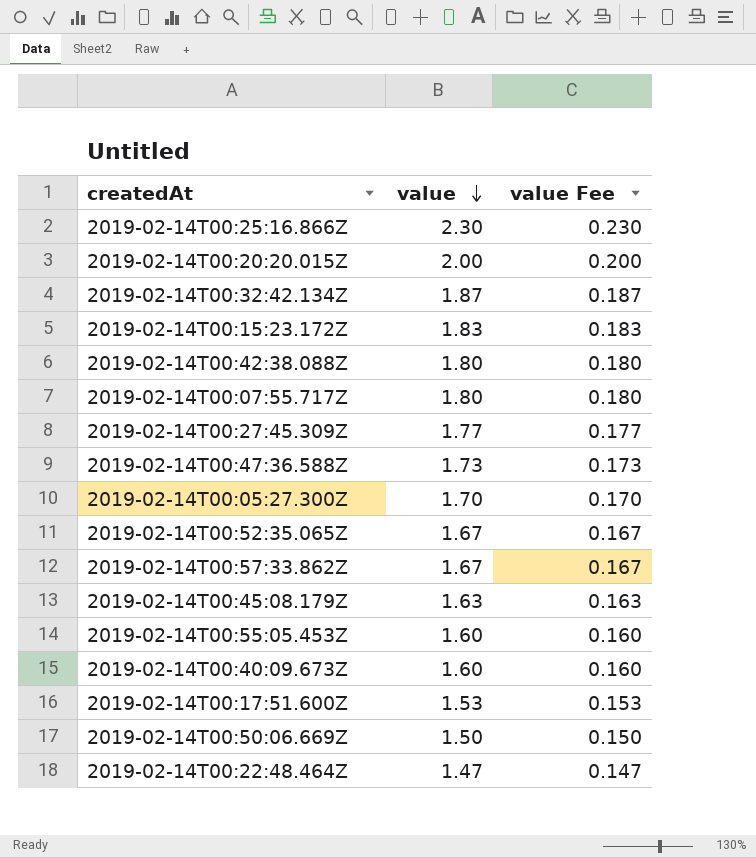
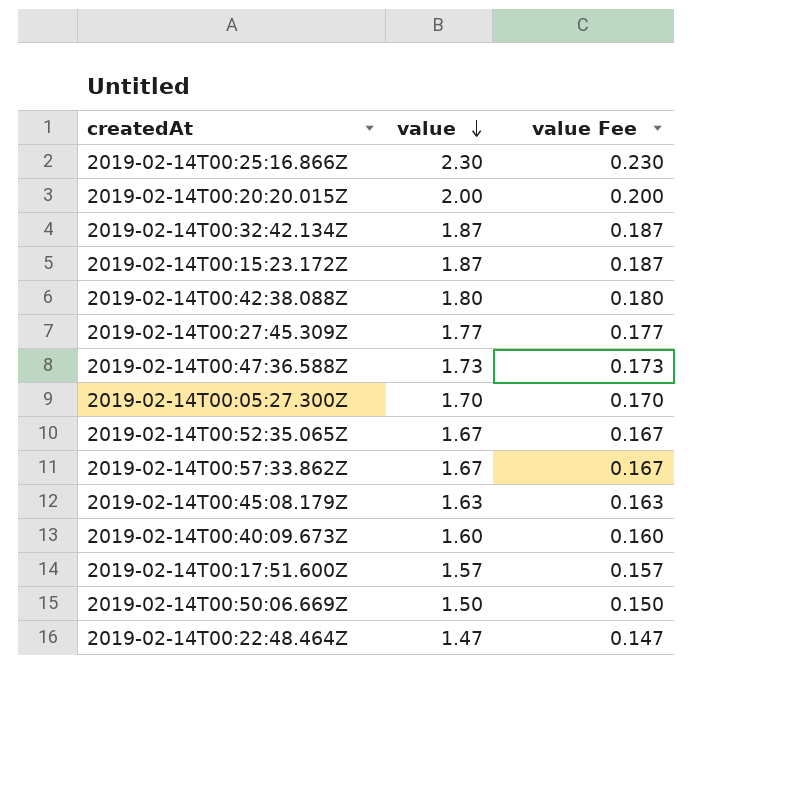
row 2019-02-14T00:07:55.717Z: 1.80 | 0.180 -> none
row 2019-02-14T00:55:05.453Z: 1.60 | 0.160 -> none
2019-02-14T00:15:23.172Z | value: 1.83 -> 1.87
2019-02-14T00:15:23.172Z | value Fee: 0.183 -> 0.187
2019-02-14T00:17:51.600Z | value: 1.53 -> 1.57
2019-02-14T00:17:51.600Z | value Fee: 0.153 -> 0.157

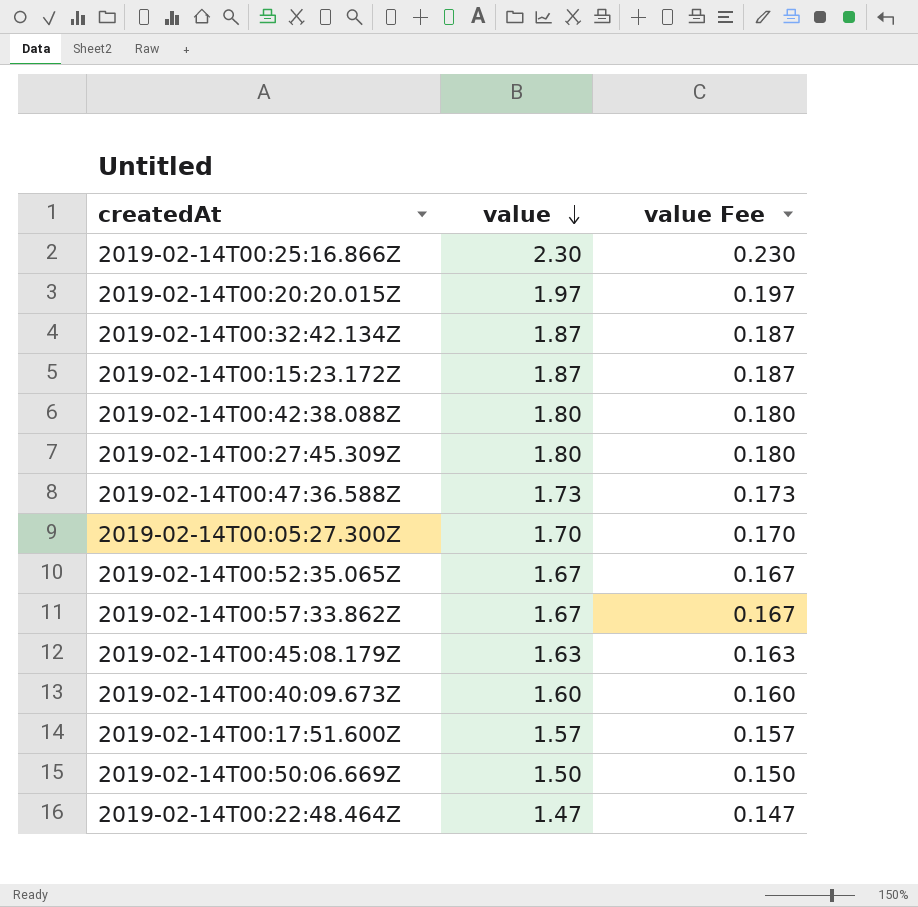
2019-02-14T00:20:20.015Z | value: 2.00 -> 1.97
2019-02-14T00:20:20.015Z | value Fee: 0.200 -> 0.197
2019-02-14T00:27:45.309Z | value: 1.77 -> 1.80
2019-02-14T00:27:45.309Z | value Fee: 0.177 -> 0.180

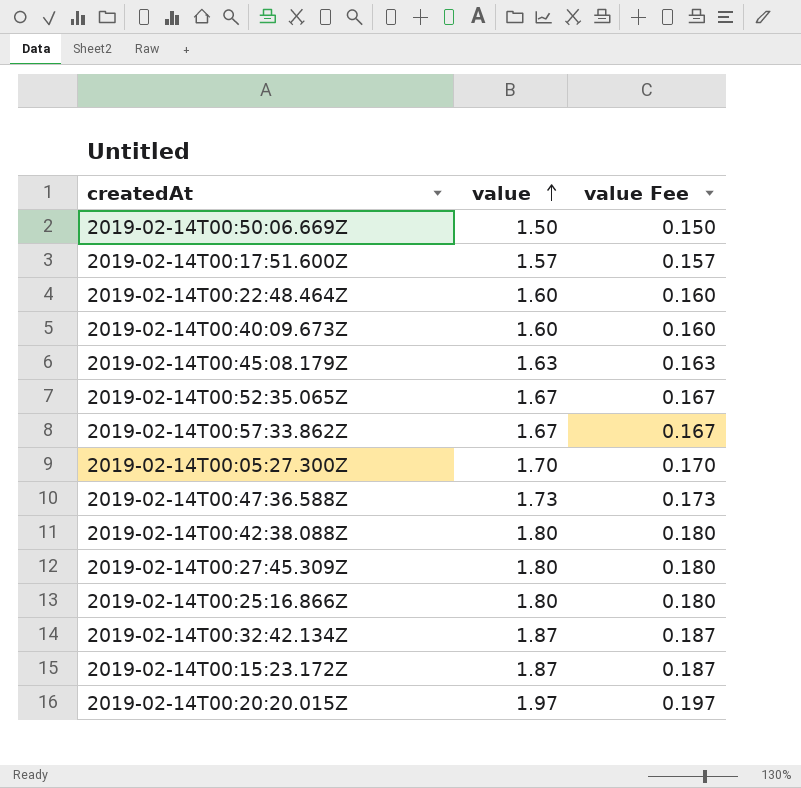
row order: value descending -> value ascending
2019-02-14T00:22:48.464Z | value: 1.47 -> 1.60
2019-02-14T00:22:48.464Z | value Fee: 0.147 -> 0.160
2019-02-14T00:25:16.866Z | value: 2.30 -> 1.80
2019-02-14T00:25:16.866Z | value Fee: 0.230 -> 0.180

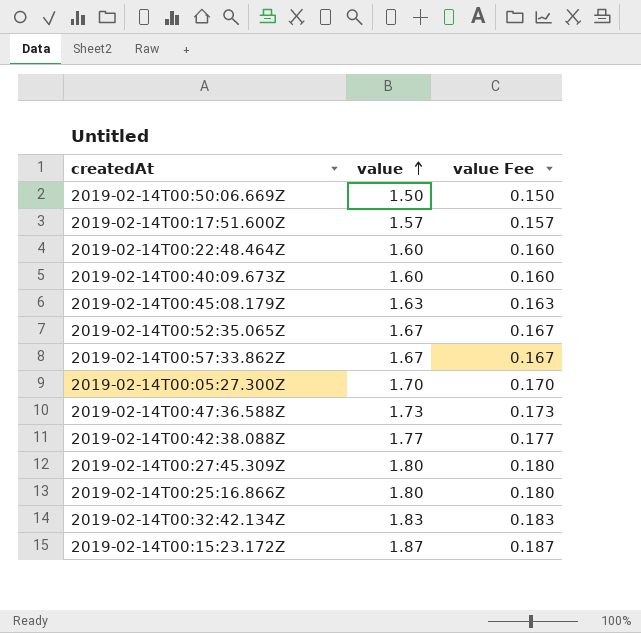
row 2019-02-14T00:20:20.015Z: 1.97 | 0.197 -> none
2019-02-14T00:42:38.088Z | value: 1.80 -> 1.77
2019-02-14T00:42:38.088Z | value Fee: 0.180 -> 0.177
2019-02-14T00:32:42.134Z | value: 1.87 -> 1.83
2019-02-14T00:32:42.134Z | value Fee: 0.187 -> 0.183

